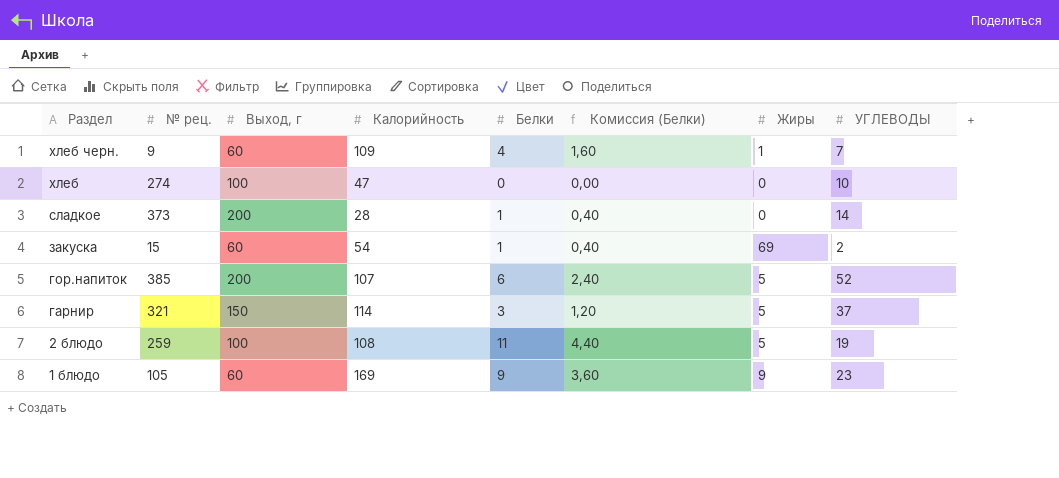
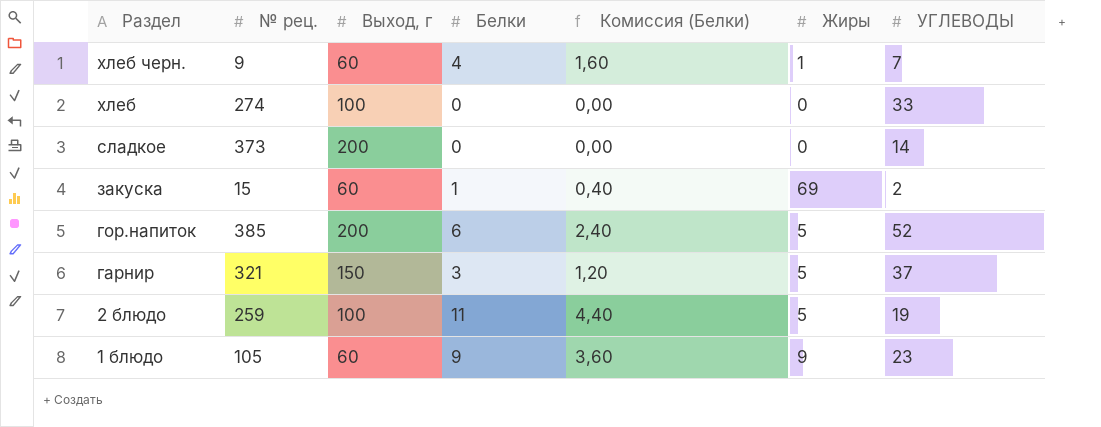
column Калорийность | position: 4 -> none
хлеб | УГЛЕВОДЫ: 10 -> 33
сладкое | Белки: 1 -> 0
сладкое | Комиссия (Белки): 0,40 -> 0,00

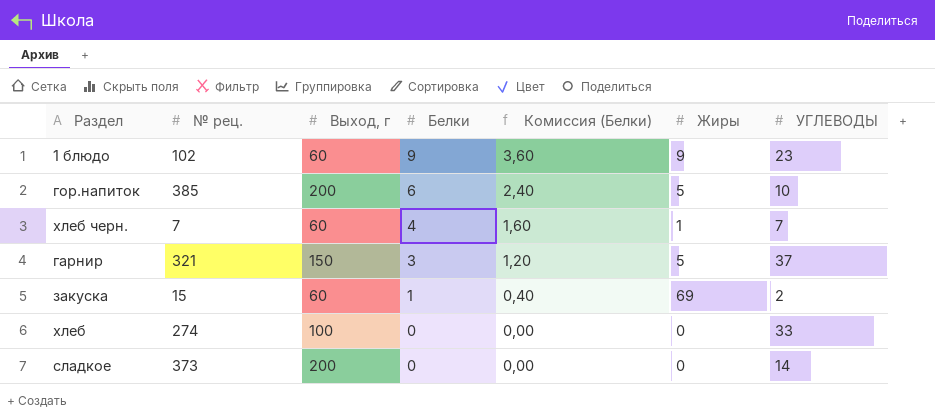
row order: Раздел descending -> Белки descending
row 2 блюдо: 259 | 100 | 11 | 4,40 | 5 | 19 -> none
1 блюдо | № рец.: 105 -> 102
гор.напиток | УГЛЕВОДЫ: 52 -> 10
хлеб черн. | № рец.: 9 -> 7

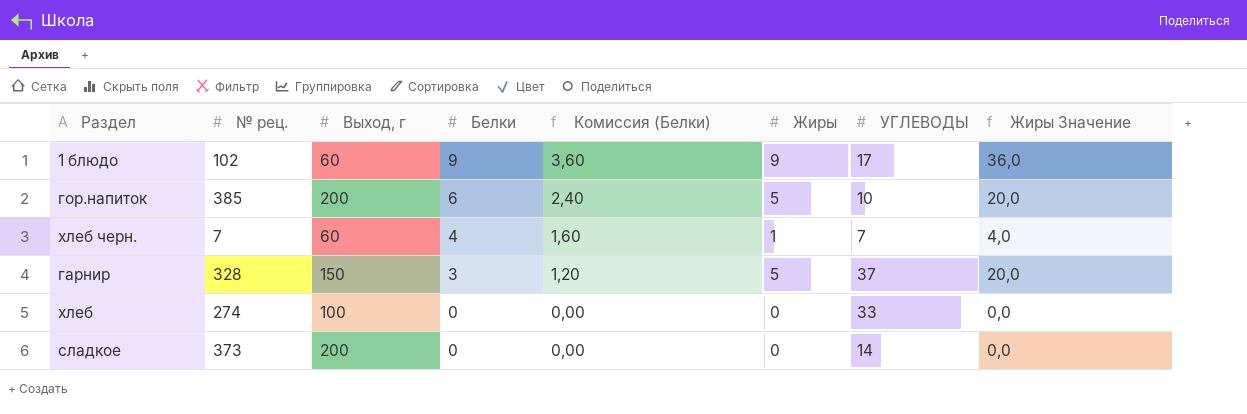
column Жиры Значение | formula: none -> [Жиры] * 4
row закуска: 15 | 60 | 1 | 0,40 | 69 | 2 -> none
1 блюдо | УГЛЕВОДЫ: 23 -> 17
гарнир | № рец.: 321 -> 328

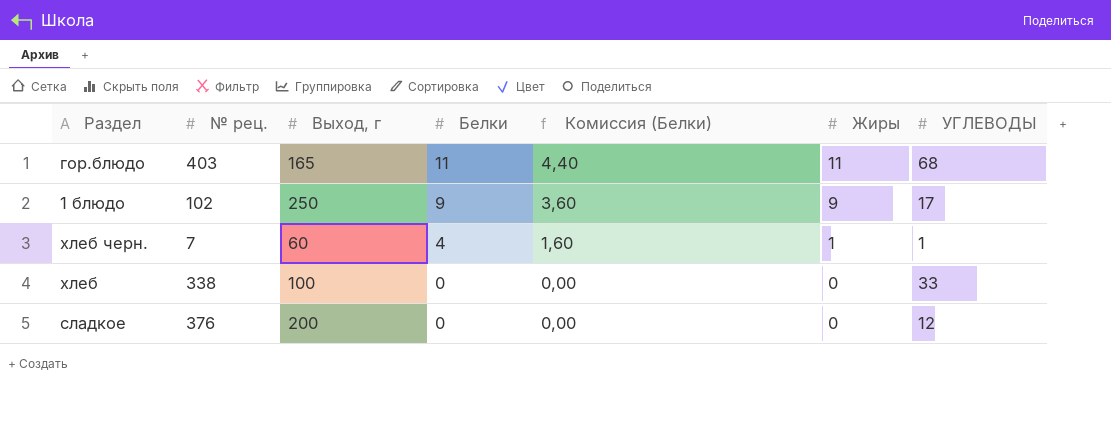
column Жиры Значение | formula: [Жиры] * 4 -> none
row гор.напиток: 385 | 200 | 6 | 2,40 | 5 | 10 | 20,0 -> none
row гарнир: 328 | 150 | 3 | 1,20 | 5 | 37 | 20,0 -> none
row гор.блюдо: none -> 403 | 165 | 11 | 4,40 | 11 | 68
1 блюдо | Выход, г: 60 -> 250
хлеб черн. | УГЛЕВОДЫ: 7 -> 1
хлеб | № рец.: 274 -> 338
сладкое | № рец.: 373 -> 376
сладкое | УГЛЕВОДЫ: 14 -> 12

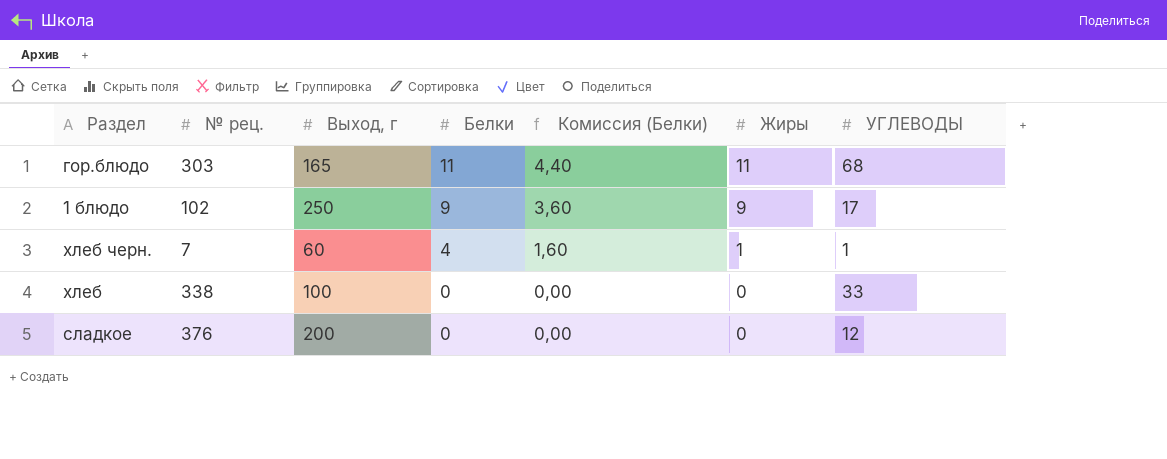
гор.блюдо | № рец.: 403 -> 303

